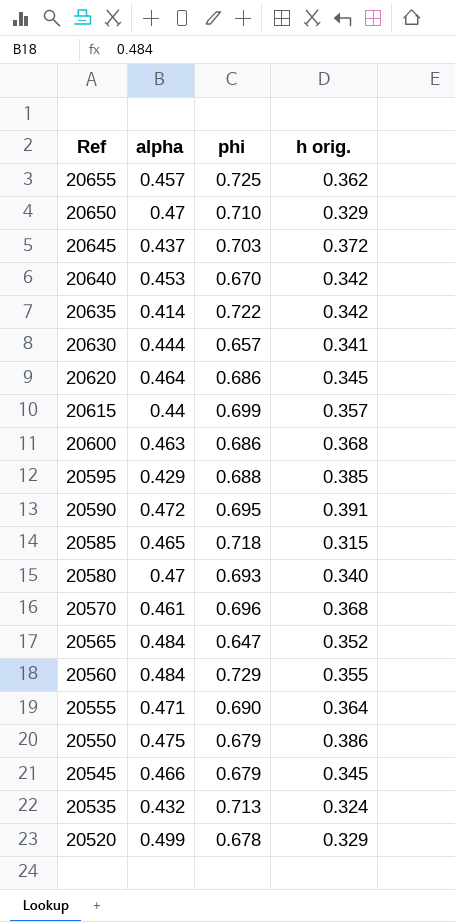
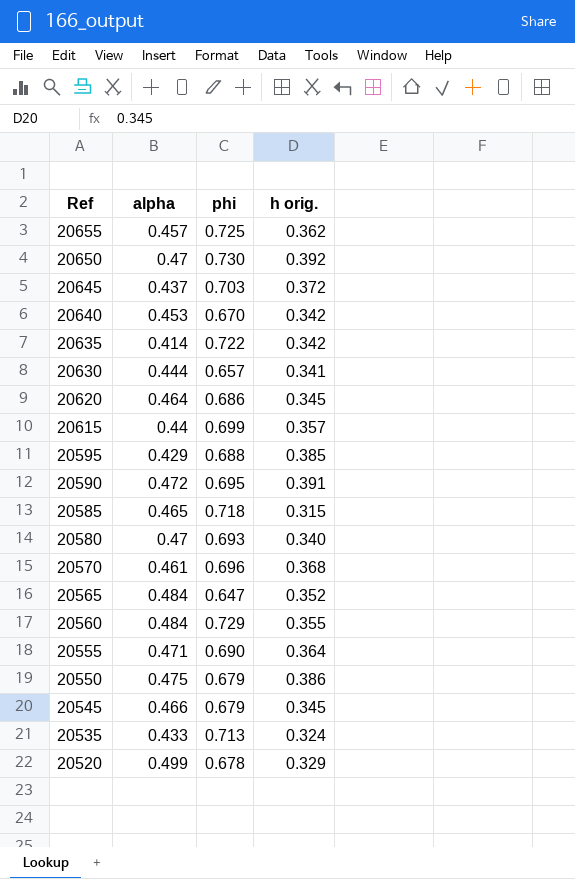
row 20600: 0.463 | 0.686 | 0.368 -> none
20650 | phi: 0.710 -> 0.730
20650 | h orig.: 0.329 -> 0.392
20535 | alpha: 0.432 -> 0.433

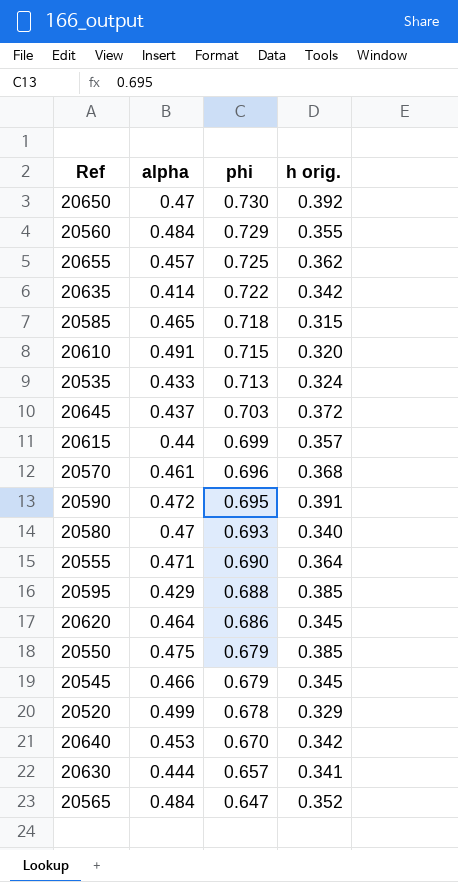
row order: Ref descending -> phi descending
row 20610: none -> 0.491 | 0.715 | 0.320
20550 | h orig.: 0.386 -> 0.385

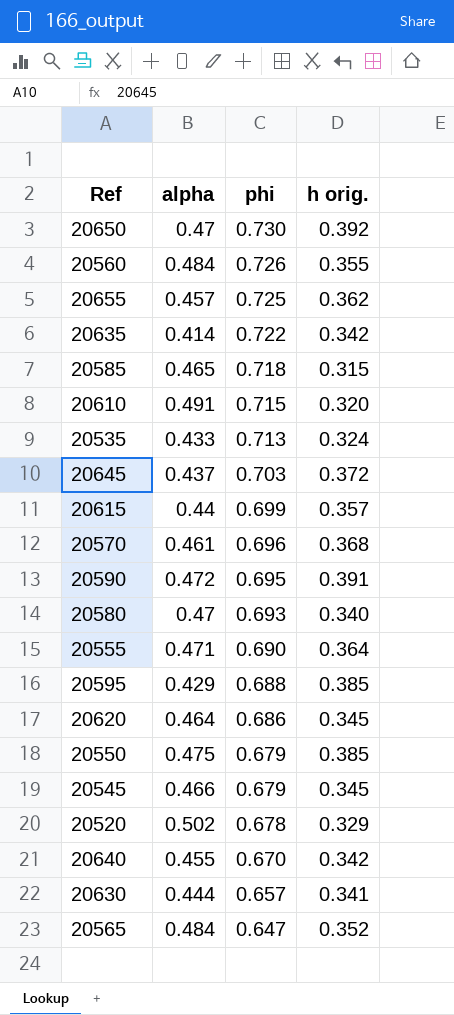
20560 | phi: 0.729 -> 0.726
20520 | alpha: 0.499 -> 0.502
20640 | alpha: 0.453 -> 0.455

